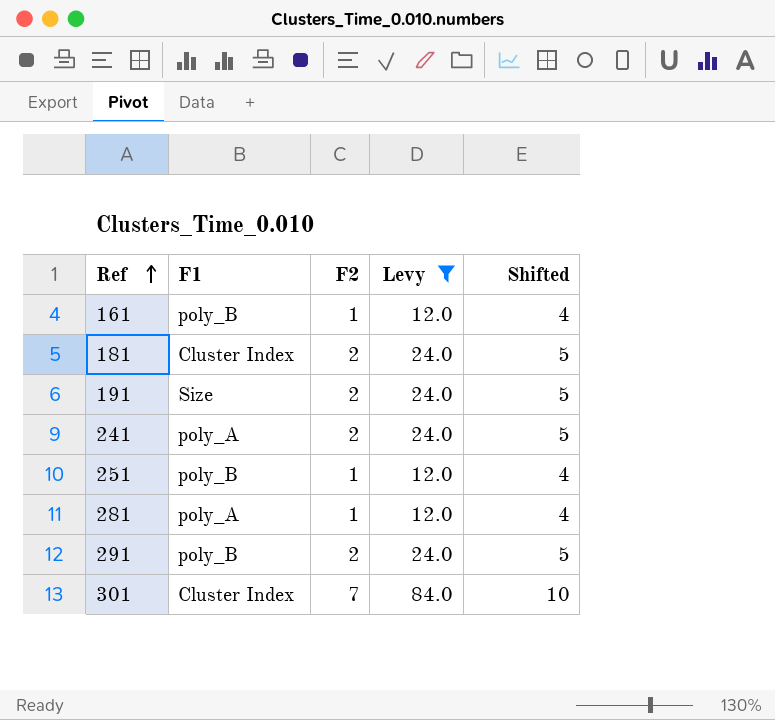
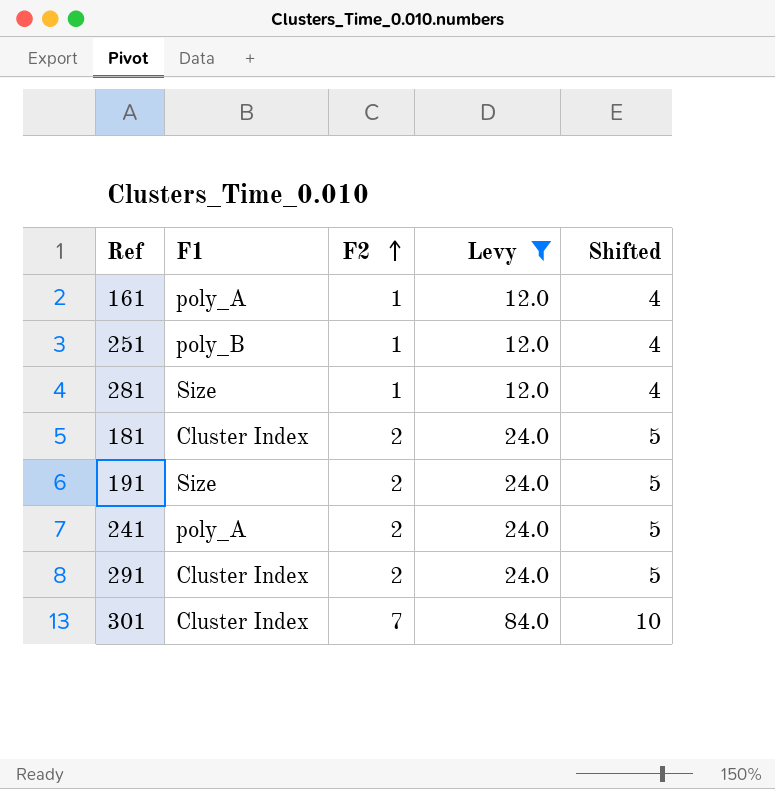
row order: Ref ascending -> F2 ascending
161 | F1: poly_B -> poly_A
281 | F1: poly_A -> Size
291 | F1: poly_B -> Cluster Index

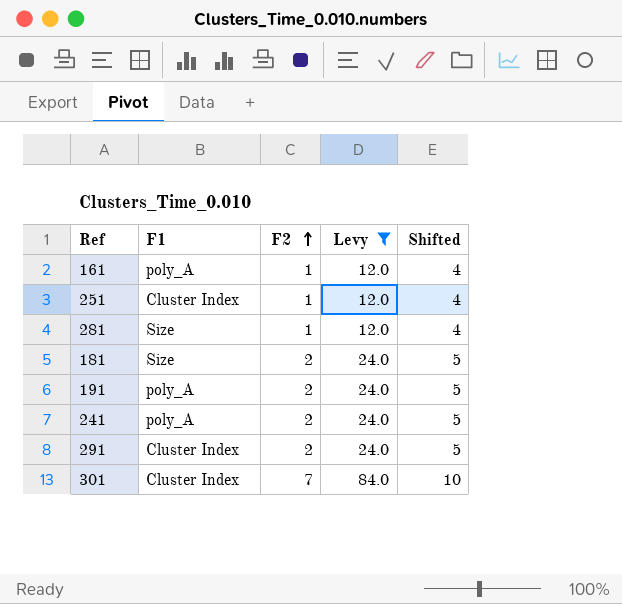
251 | F1: poly_B -> Cluster Index
181 | F1: Cluster Index -> Size
191 | F1: Size -> poly_A

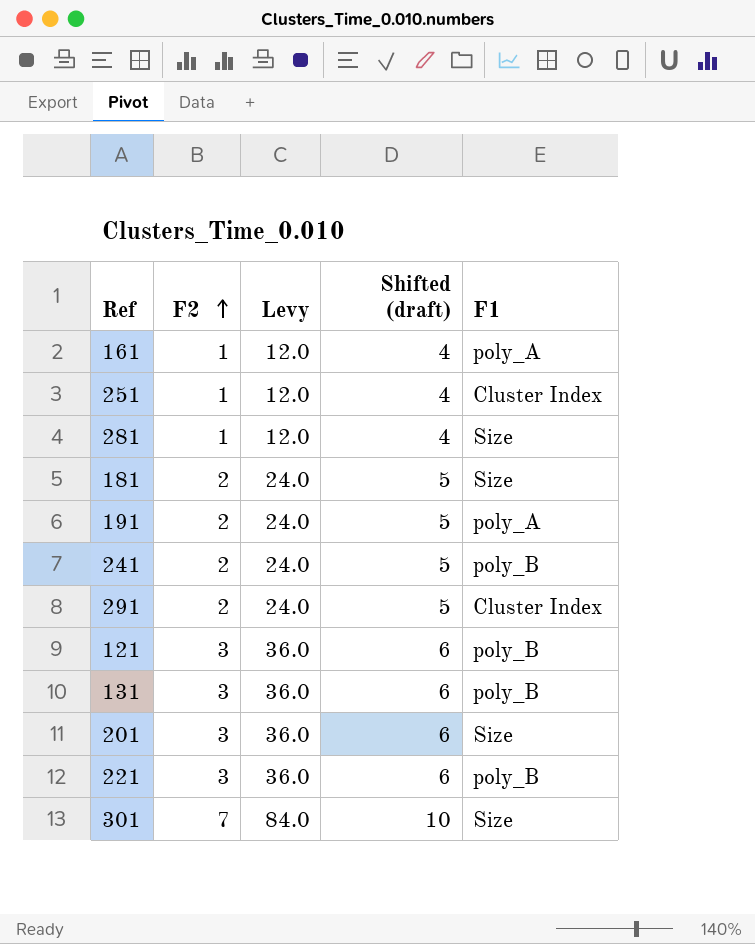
filter: Levy != 36.0 -> none
column name: Shifted -> Shifted (draft)
column F1 | position: 2 -> 5
241 | F1: poly_A -> poly_B
301 | F1: Cluster Index -> Size

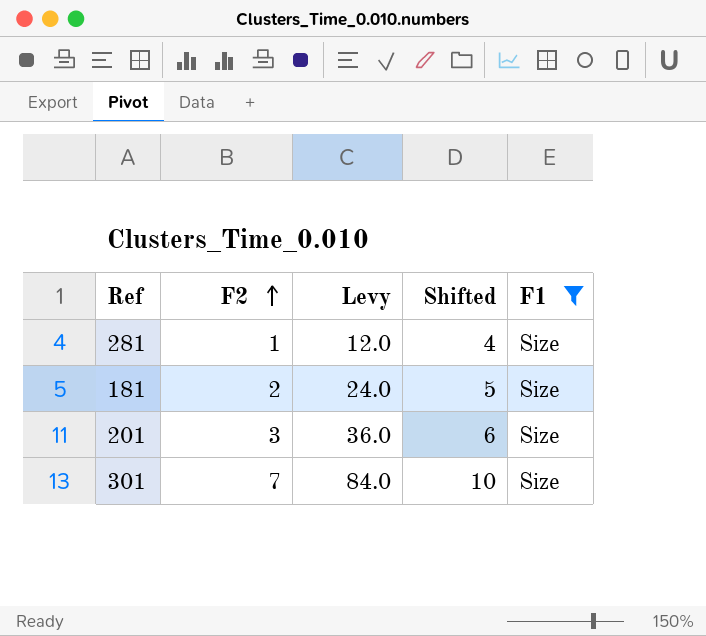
filter: none -> F1 = Size
column name: Shifted (draft) -> Shifted

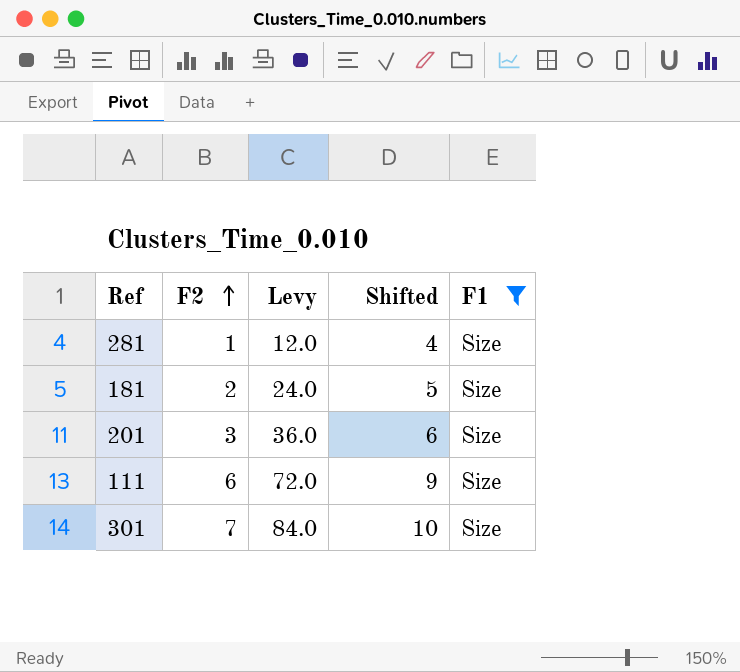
row 111: none -> 6 | 72.0 | 9 | Size

